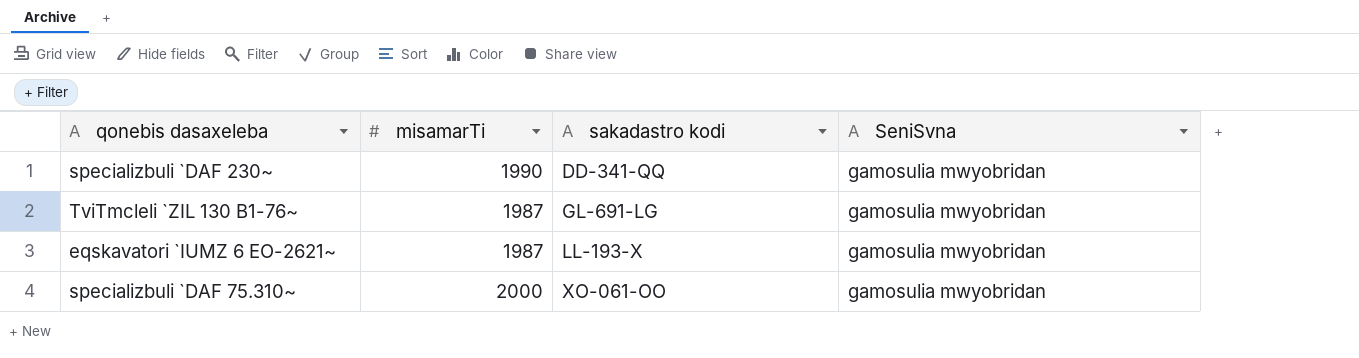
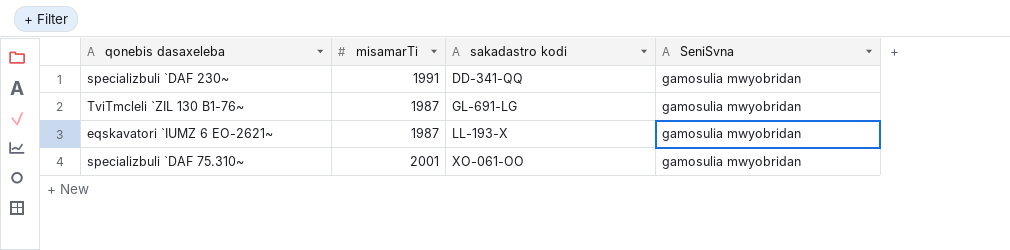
specializbuli `DAF 230~ | misamarTi: 1990 -> 1991
specializbuli `DAF 75.310~ | misamarTi: 2000 -> 2001

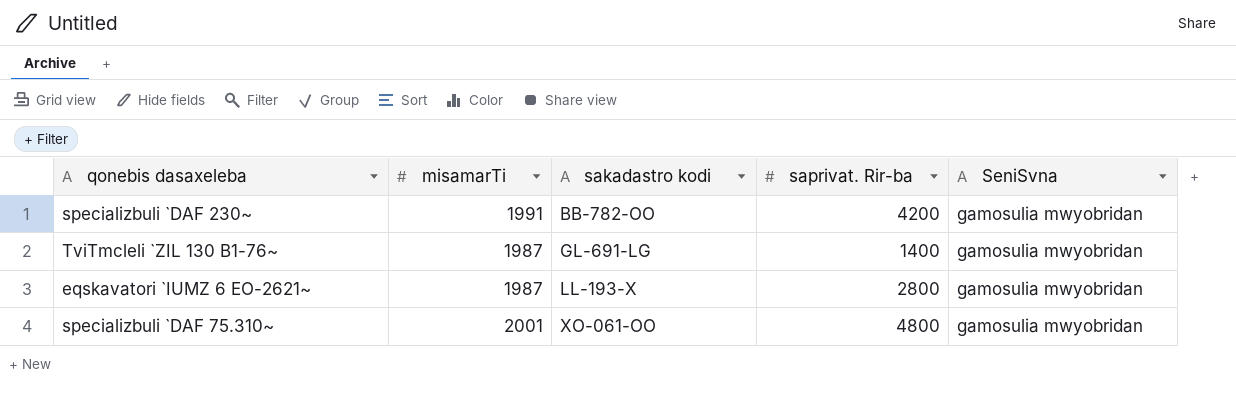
column saprivat. Rir-ba | position: none -> 4
specializbuli `DAF 230~ | sakadastro kodi: DD-341-QQ -> BB-782-OO

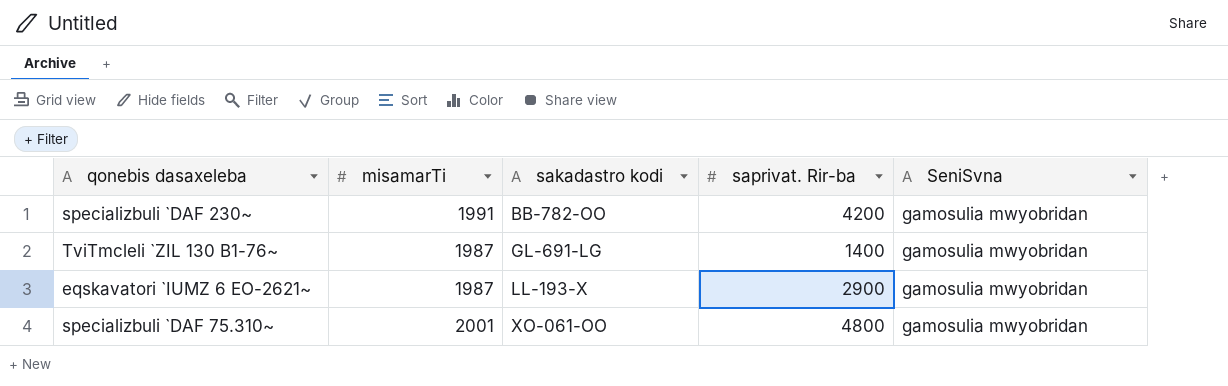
eqskavatori `IUMZ 6 EO-2621~ | saprivat. Rir-ba: 2800 -> 2900

